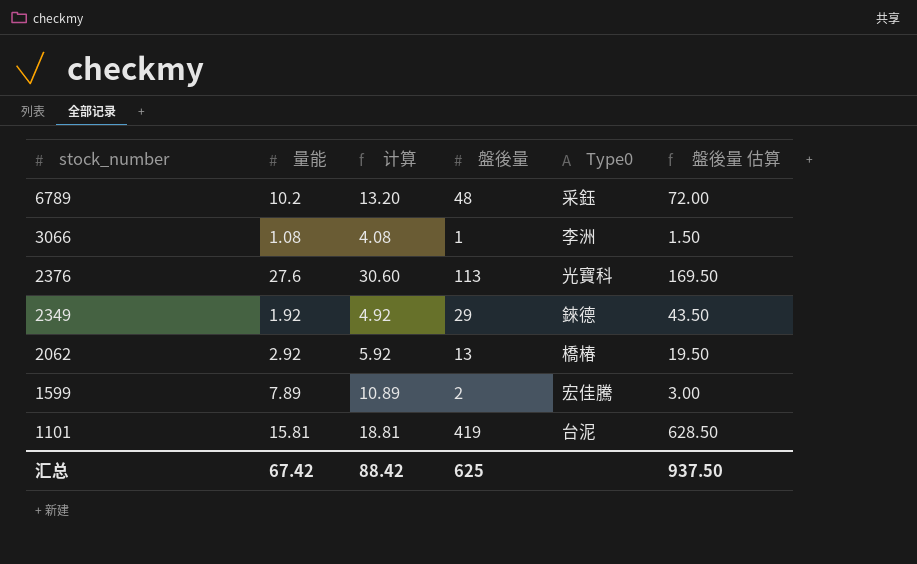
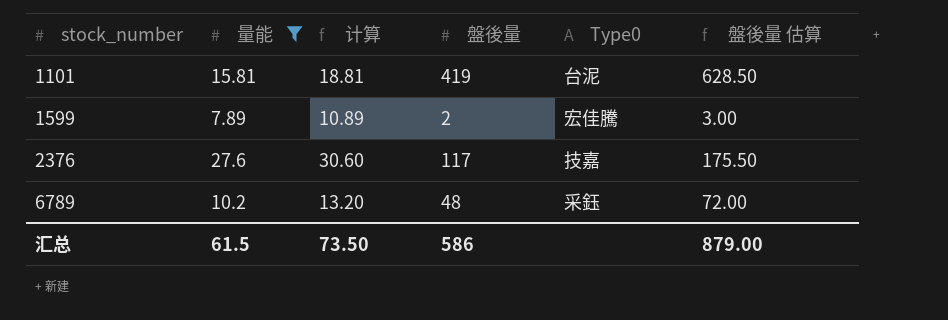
filter: none -> 量能 >= 7.89
row order: stock_number descending -> stock_number ascending
2376 | 盤後量: 113 -> 117
2376 | Type0: 光寶科 -> 技嘉
2376 | 盤後量 估算: 169.50 -> 175.50
汇总 | 量能: 67.42 -> 61.5
汇总 | 计算: 88.42 -> 73.50
汇总 | 盤後量: 625 -> 586
汇总 | 盤後量 估算: 937.50 -> 879.00

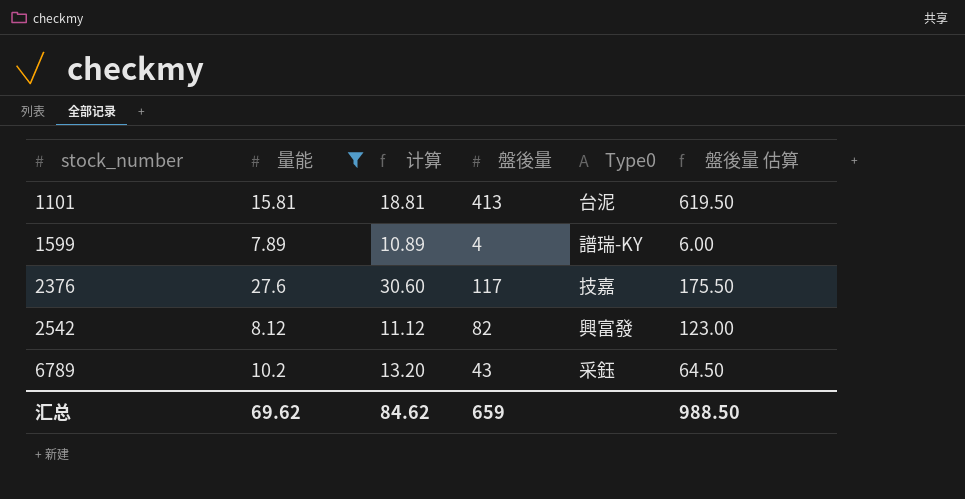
1101 | 盤後量: 419 -> 413
1101 | 盤後量 估算: 628.50 -> 619.50
1599 | 盤後量: 2 -> 4
1599 | Type0: 宏佳騰 -> 譜瑞-KY
1599 | 盤後量 估算: 3.00 -> 6.00
row 2542: none -> 8.12 | 11.12 | 82 | 興富發 | 123.00
6789 | 盤後量: 48 -> 43
6789 | 盤後量 估算: 72.00 -> 64.50
汇总 | 量能: 61.5 -> 69.62
汇总 | 计算: 73.50 -> 84.62
汇总 | 盤後量: 586 -> 659
汇总 | 盤後量 估算: 879.00 -> 988.50

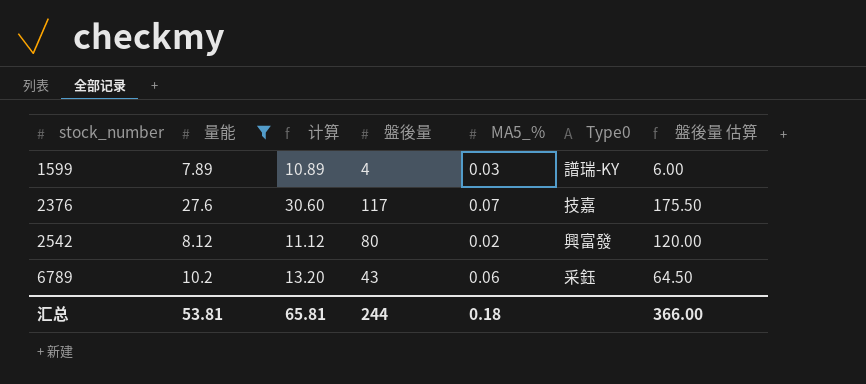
column MA5_% | position: none -> 5
row 1101: 15.81 | 18.81 | 413 | 台泥 | 619.50 -> none
2542 | 盤後量: 82 -> 80
2542 | 盤後量 估算: 123.00 -> 120.00
汇总 | 量能: 69.62 -> 53.81
汇总 | 计算: 84.62 -> 65.81
汇总 | 盤後量: 659 -> 244
汇总 | 盤後量 估算: 988.50 -> 366.00

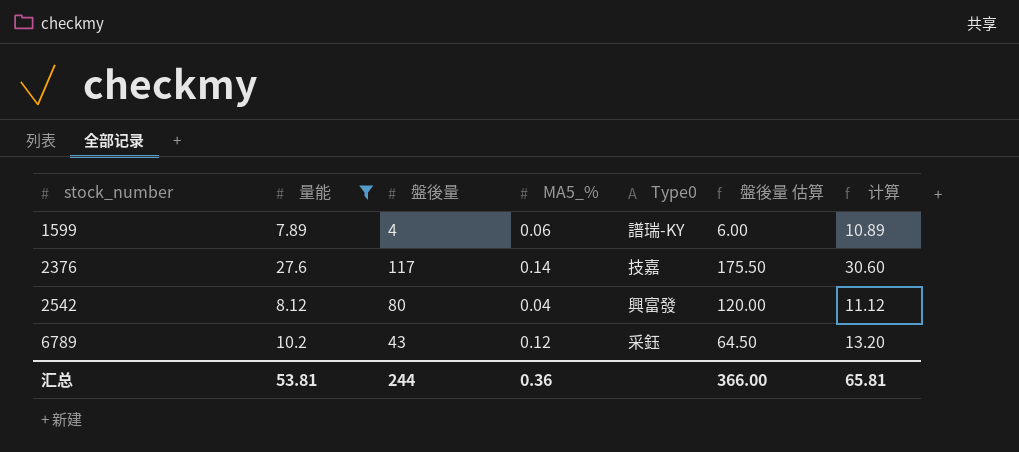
column 计算 | position: 3 -> 7
1599 | MA5_%: 0.03 -> 0.06
2376 | MA5_%: 0.07 -> 0.14
2542 | MA5_%: 0.02 -> 0.04
6789 | MA5_%: 0.06 -> 0.12
汇总 | MA5_%: 0.18 -> 0.36

